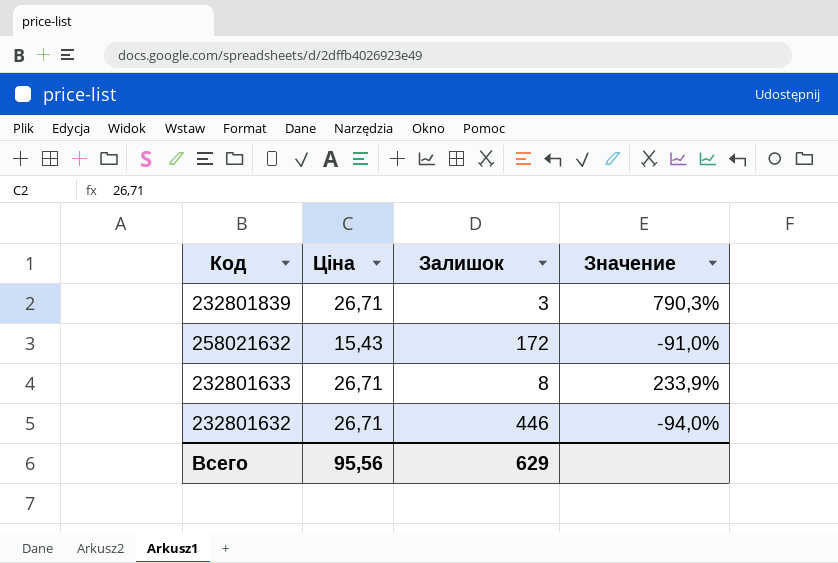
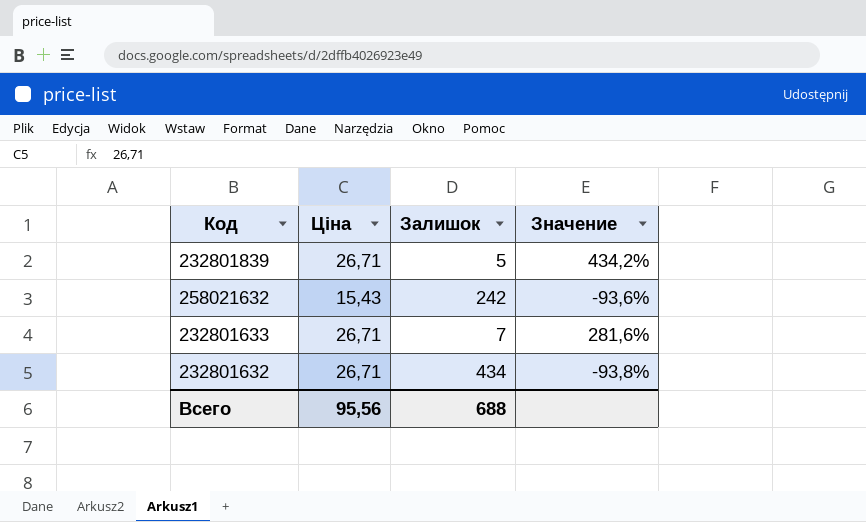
232801839 | Залишок: 3 -> 5
232801839 | Значение: 790,3% -> 434,2%
258021632 | Залишок: 172 -> 242
258021632 | Значение: -91,0% -> -93,6%
232801633 | Залишок: 8 -> 7
232801633 | Значение: 233,9% -> 281,6%
232801632 | Залишок: 446 -> 434
232801632 | Значение: -94,0% -> -93,8%
Всего | Залишок: 629 -> 688

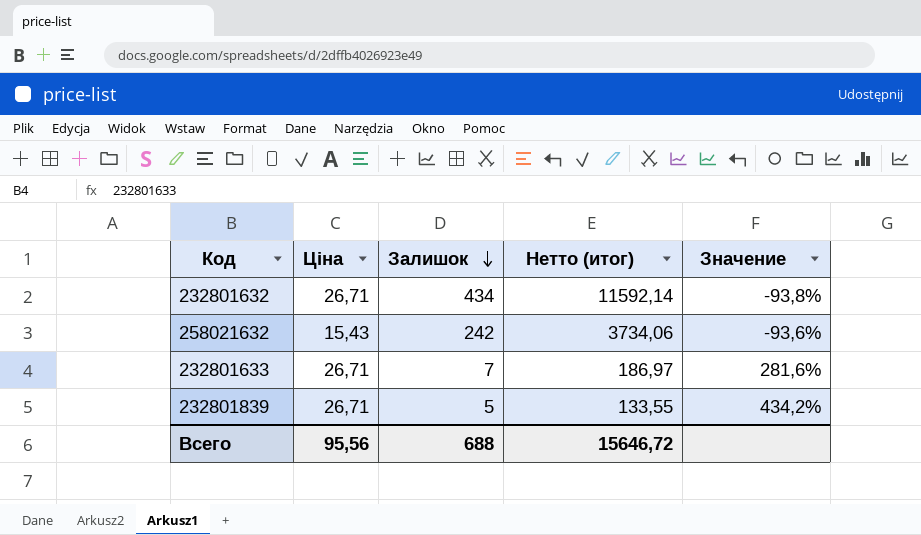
row order: none -> Залишок descending
column Нетто (итог) | formula: none -> [Ціна] * [Залишок]

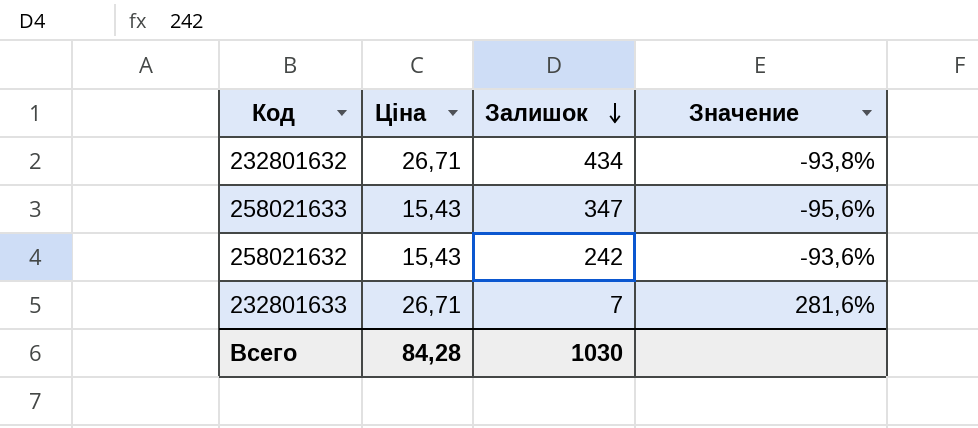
column Нетто (итог) | formula: [Ціна] * [Залишок] -> none
row 232801839: 26,71 | 5 | 133,55 | 434,2% -> none
row 258021633: none -> 15,43 | 347 | -95,6%
Всего | Ціна: 95,56 -> 84,28
Всего | Залишок: 688 -> 1030

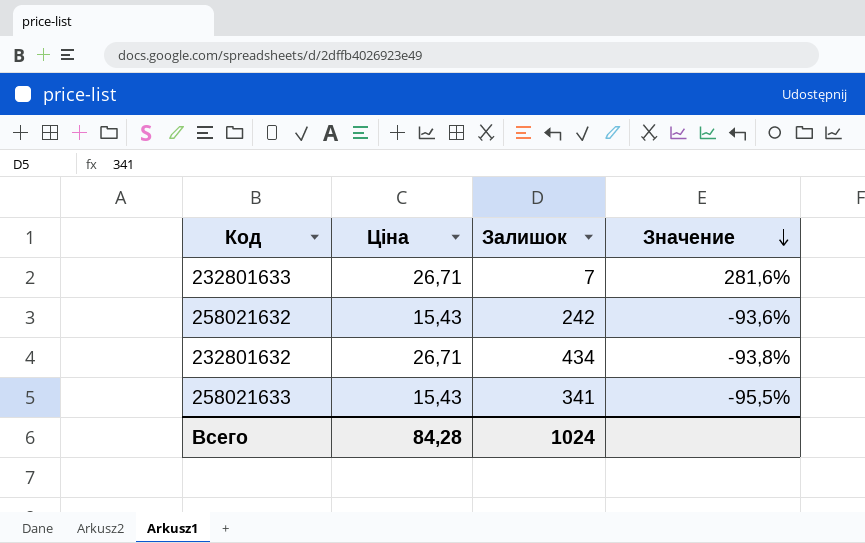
row order: Залишок descending -> Значение descending
258021633 | Залишок: 347 -> 341
258021633 | Значение: -95,6% -> -95,5%
Всего | Залишок: 1030 -> 1024

